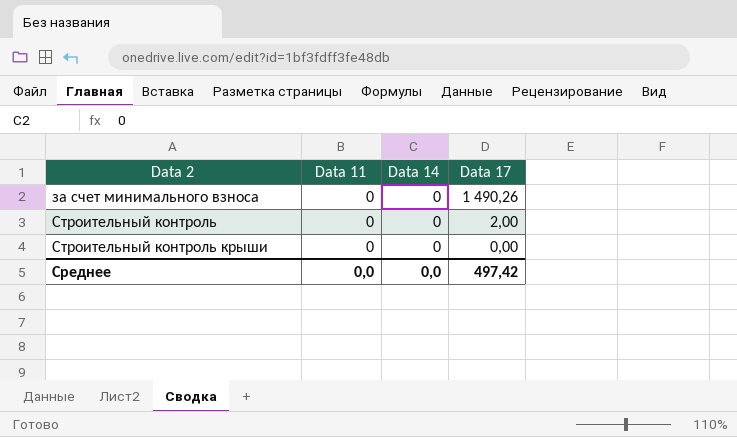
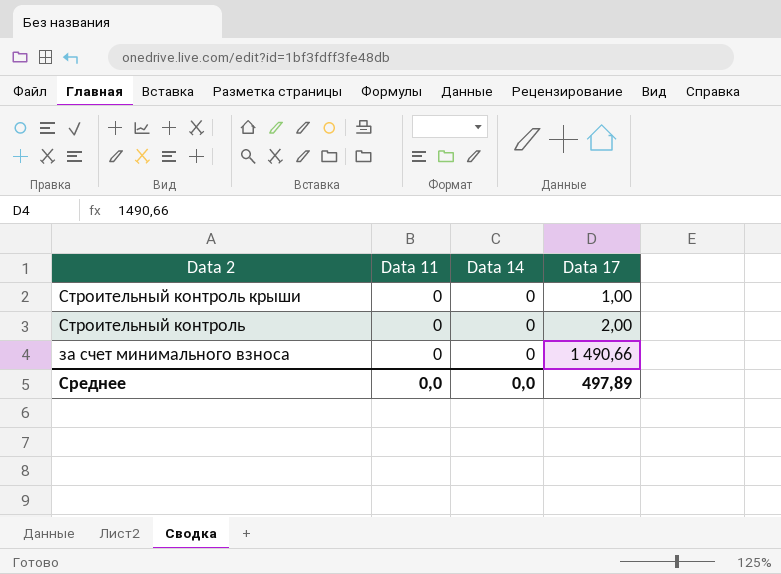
row order: Data 2 ascending -> Data 2 descending
Строительный контроль крыши | Data 17: 0,00 -> 1,00
за счет минимального взноса | Data 17: 1 490,26 -> 1 490,66
Среднее | Data 17: 497,42 -> 497,89

